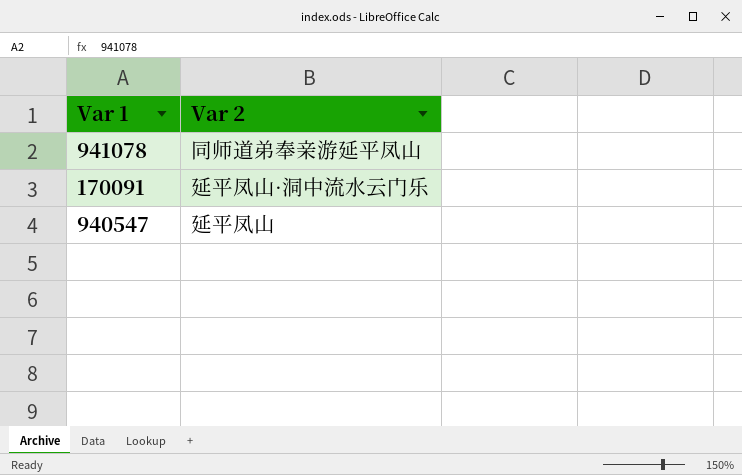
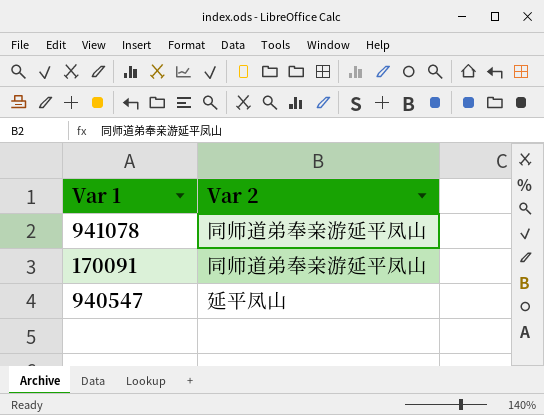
170091 | Var 2: 延平凤山·洞中流水云门乐 -> 同师道弟奉亲游延平凤山

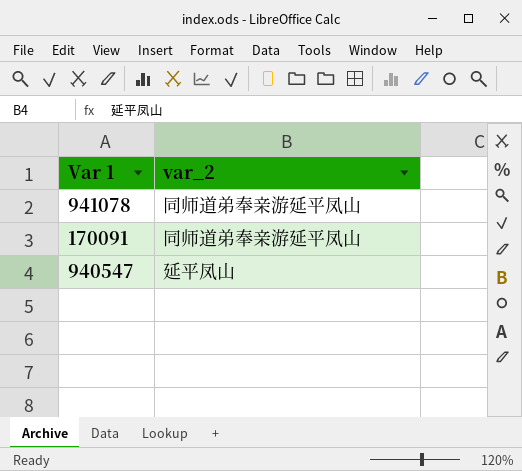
column name: Var 2 -> var_2

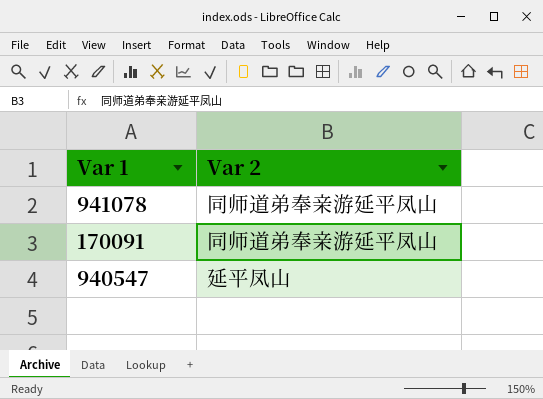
column name: var_2 -> Var 2

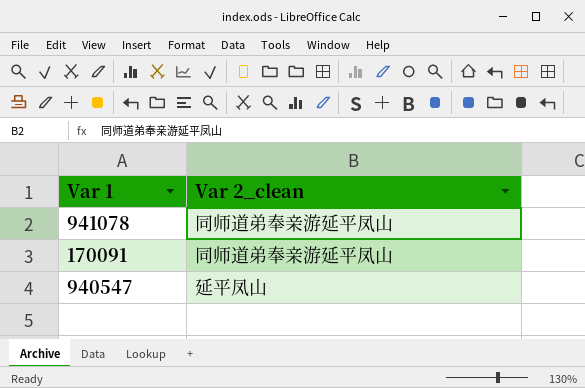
column name: Var 2 -> Var 2_clean

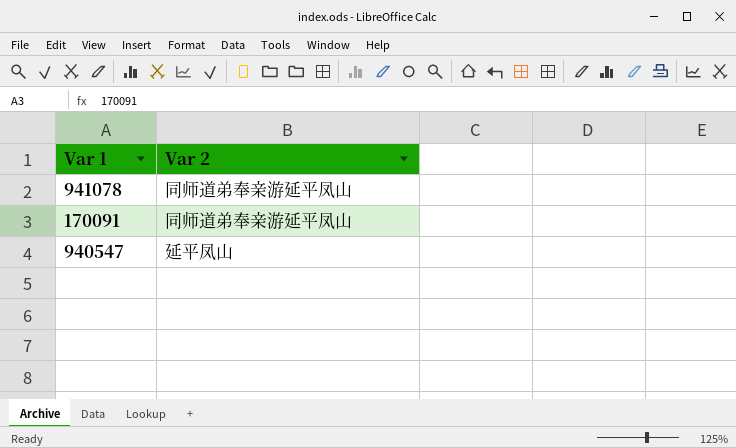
column name: Var 2_clean -> Var 2

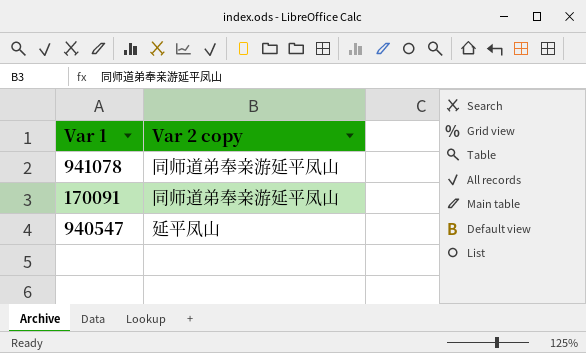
column name: Var 2 -> Var 2 copy

